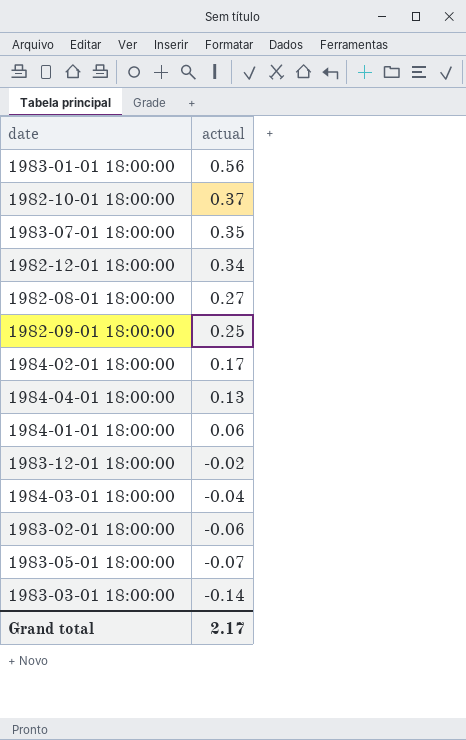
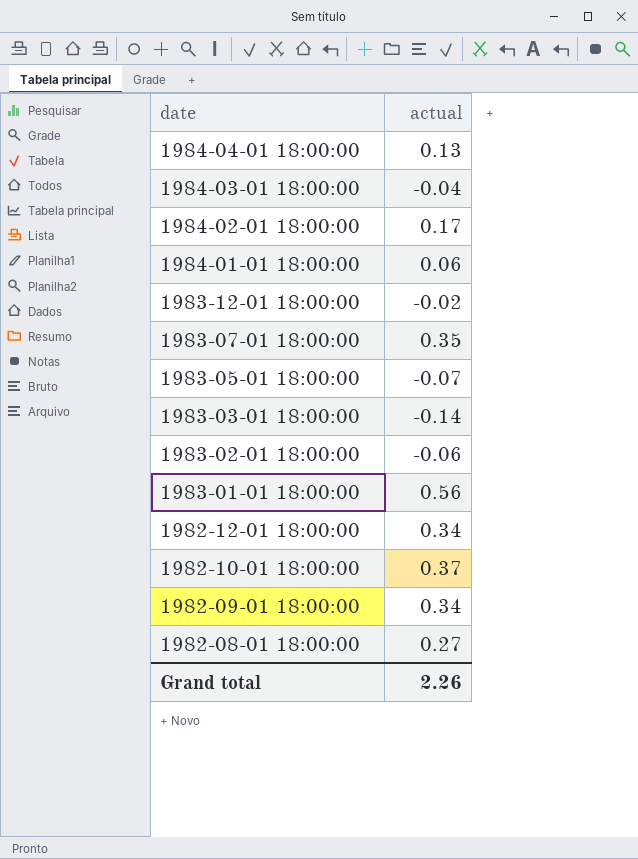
row order: actual descending -> date descending
1982-09-01 18:00:00 | actual: 0.25 -> 0.34
Grand total | actual: 2.17 -> 2.26

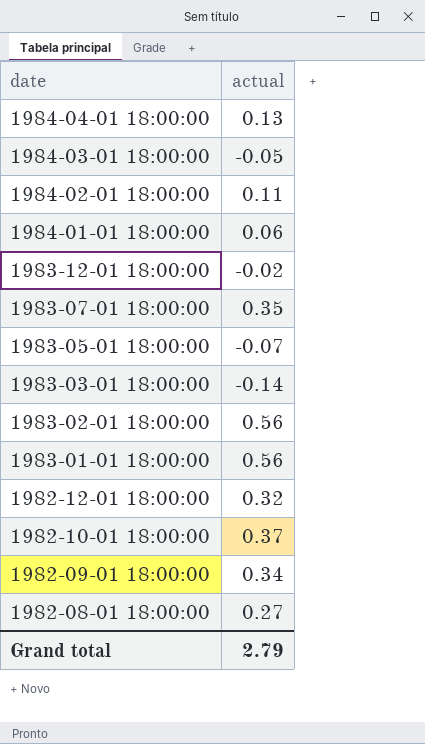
1984-03-01 18:00:00 | actual: -0.04 -> -0.05
1984-02-01 18:00:00 | actual: 0.17 -> 0.11
1983-02-01 18:00:00 | actual: -0.06 -> 0.56
1982-12-01 18:00:00 | actual: 0.34 -> 0.32
Grand total | actual: 2.26 -> 2.79

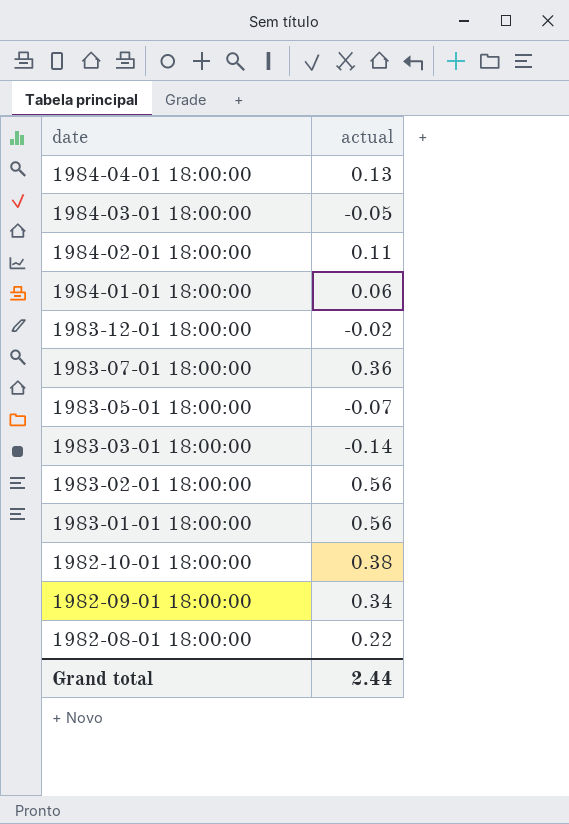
row 1982-12-01 18:00:00: 0.32 -> none
1983-07-01 18:00:00 | actual: 0.35 -> 0.36
1982-10-01 18:00:00 | actual: 0.37 -> 0.38
1982-08-01 18:00:00 | actual: 0.27 -> 0.22
Grand total | actual: 2.79 -> 2.44

